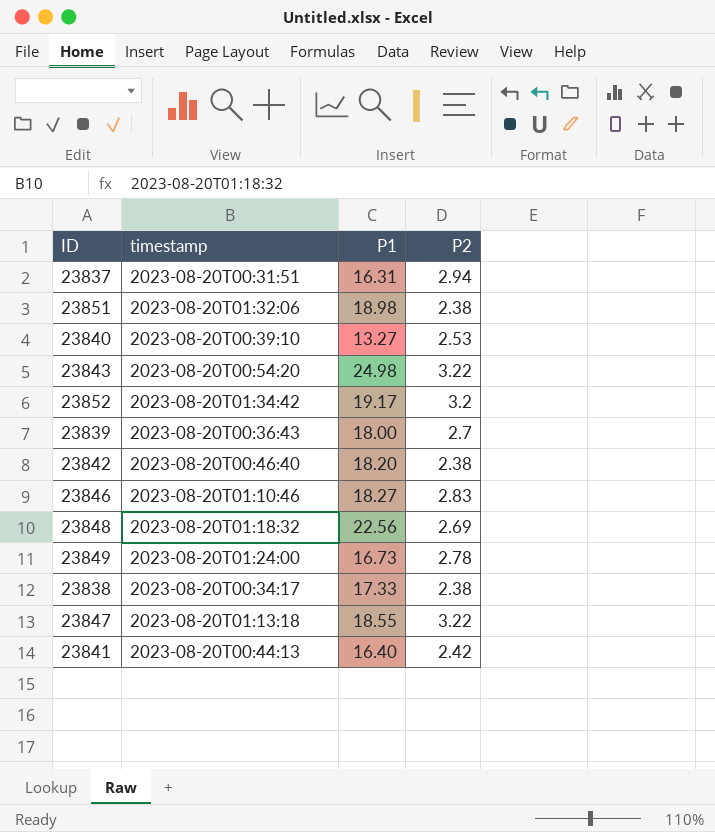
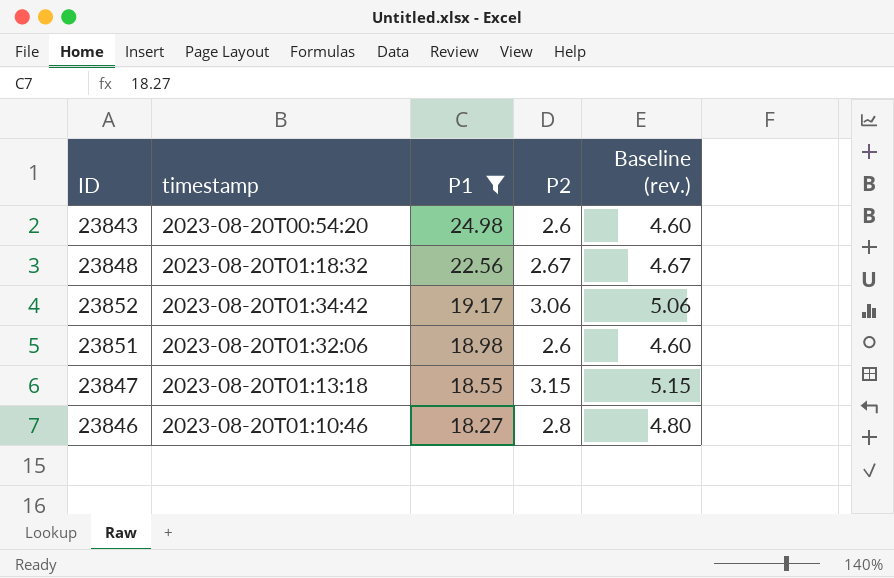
filter: none -> P1 >= 18.27
row order: none -> P1 descending
column Baseline (rev.) | formula: none -> [P2] + 2
23843 | P2: 3.22 -> 2.6
23848 | P2: 2.69 -> 2.67
23852 | P2: 3.2 -> 3.06
23851 | P2: 2.38 -> 2.6
23847 | P2: 3.22 -> 3.15
23846 | P2: 2.83 -> 2.8

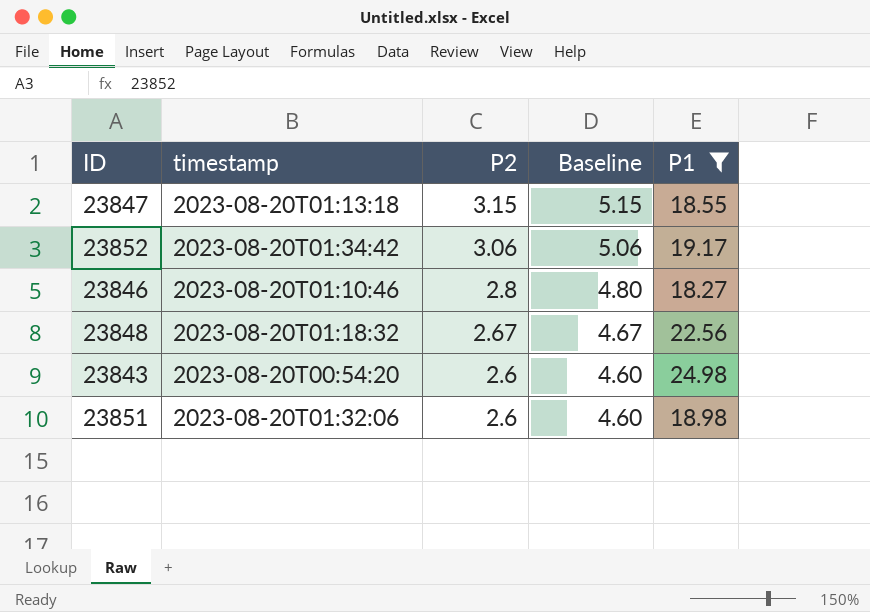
row order: P1 descending -> P2 descending
column name: Baseline (rev.) -> Baseline
column P1 | position: 3 -> 5

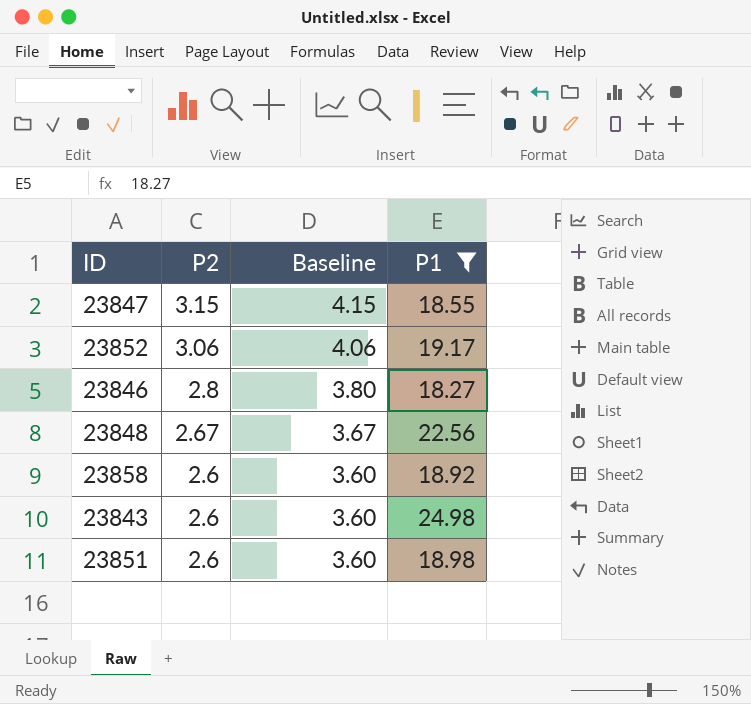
column timestamp | position: 2 -> none
column Baseline | formula: [P2] + 2 -> [P2] + 1
row 23858: none -> 2.6 | 3.60 | 18.92

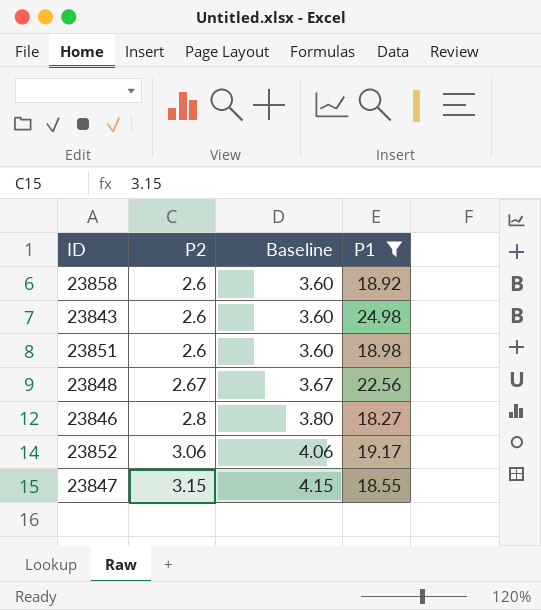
row order: P2 descending -> P2 ascending

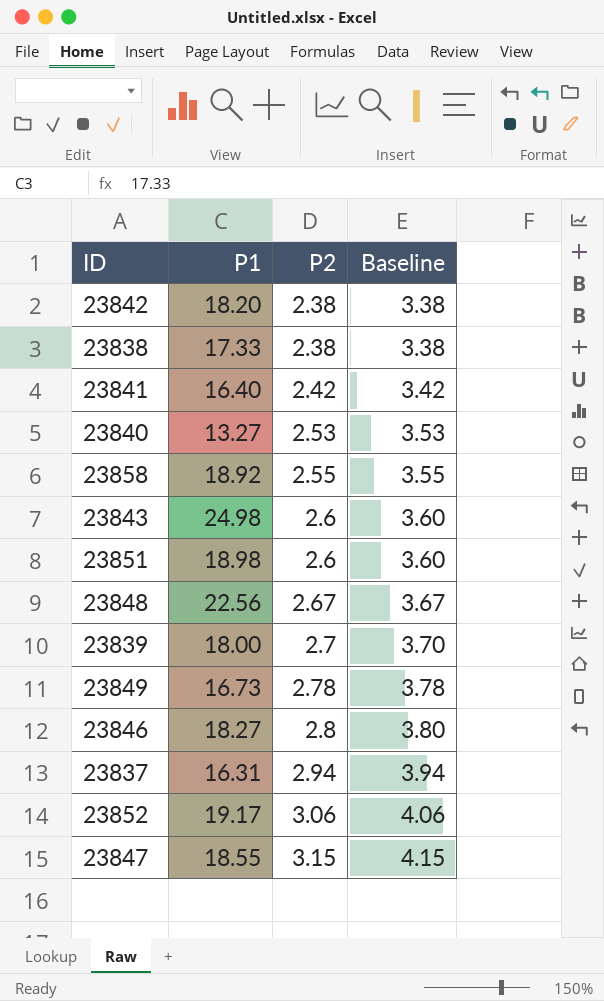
filter: P1 >= 18.27 -> none
column P1 | position: 4 -> 2
23858 | P2: 2.6 -> 2.55
23858 | Baseline: 3.60 -> 3.55

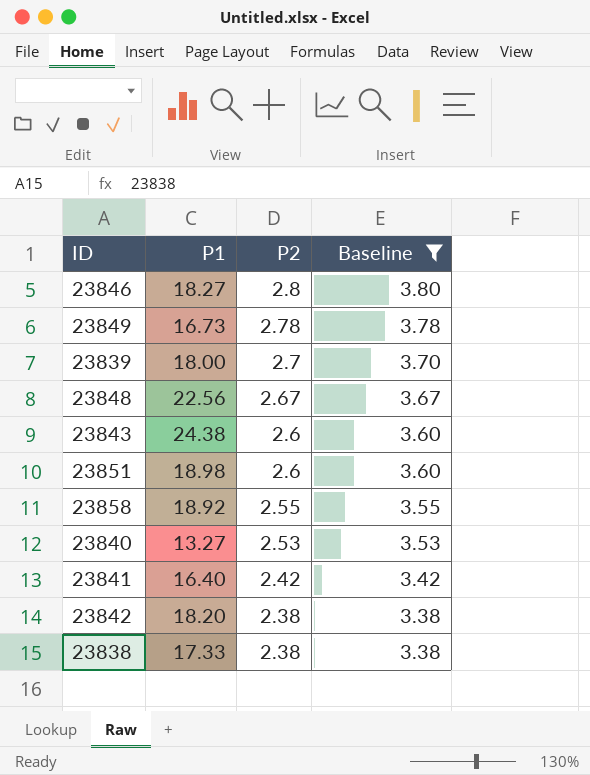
filter: none -> Baseline <= 3.80
row order: P2 ascending -> P2 descending
23843 | P1: 24.98 -> 24.38

